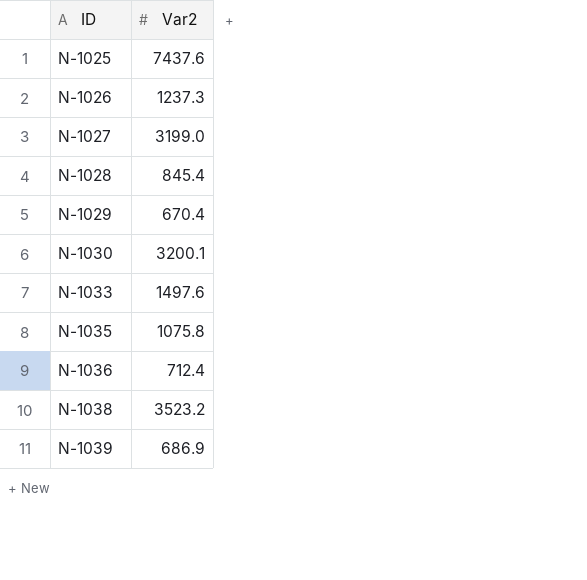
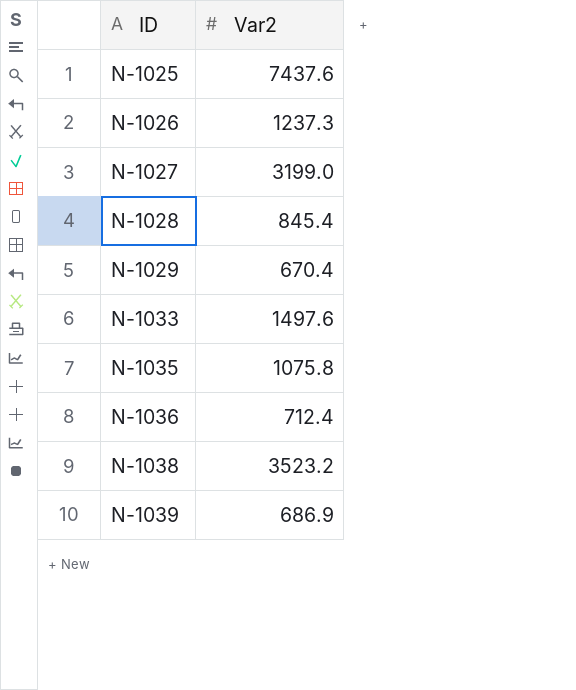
row N-1030: 3200.1 -> none

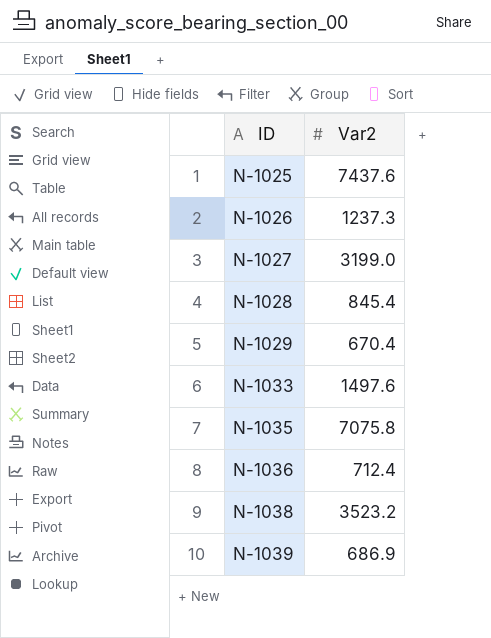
N-1035 | Var2: 1075.8 -> 7075.8

